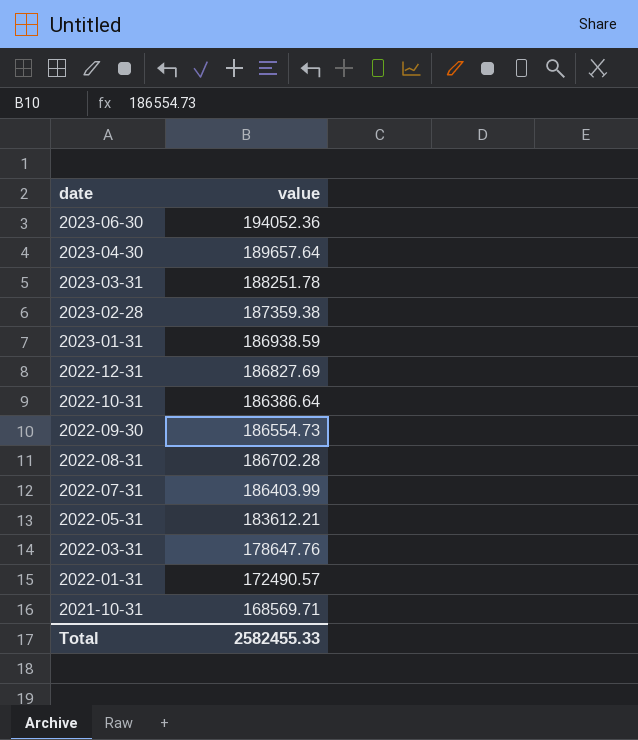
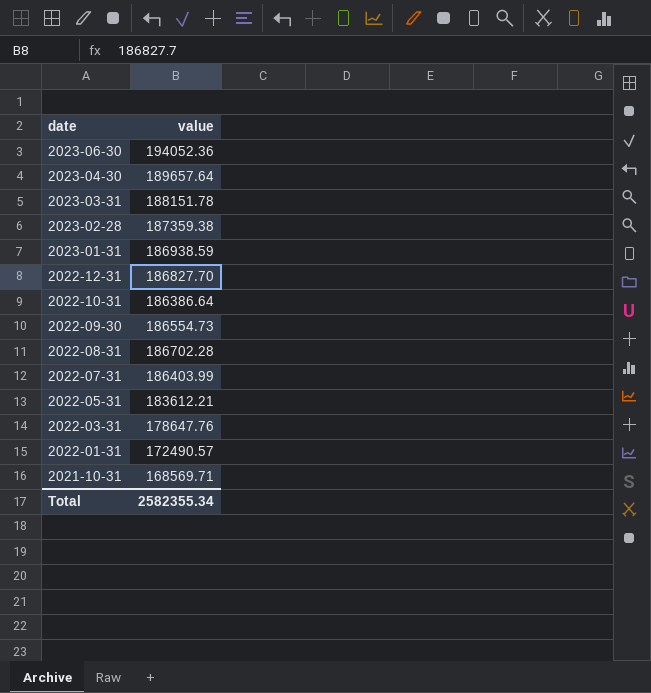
2023-03-31 | value: 188251.78 -> 188151.78
2022-12-31 | value: 186827.69 -> 186827.70
Total | value: 2582455.33 -> 2582355.34

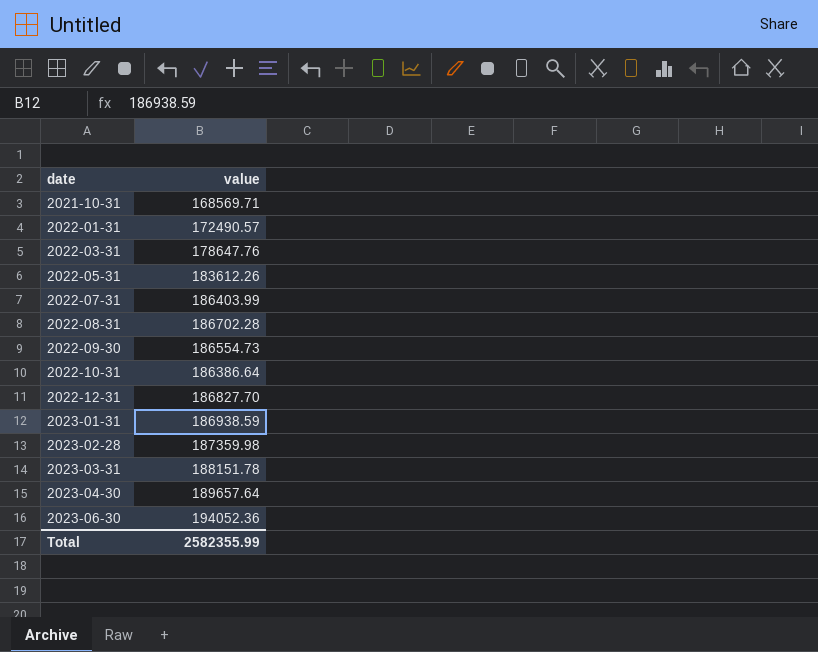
row order: date descending -> date ascending
2022-05-31 | value: 183612.21 -> 183612.26
2023-02-28 | value: 187359.38 -> 187359.98
Total | value: 2582355.34 -> 2582355.99

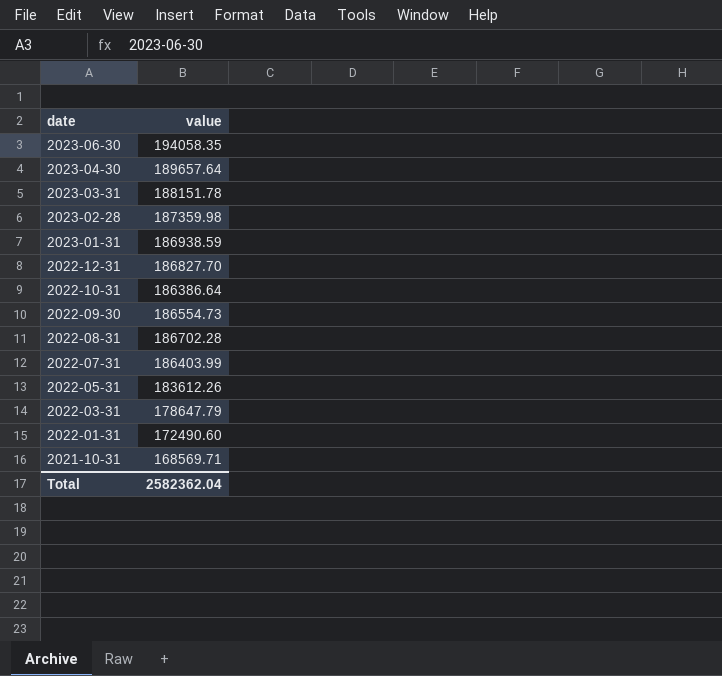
row order: date ascending -> date descending
2023-06-30 | value: 194052.36 -> 194058.35
2022-03-31 | value: 178647.76 -> 178647.79
2022-01-31 | value: 172490.57 -> 172490.60
Total | value: 2582355.99 -> 2582362.04

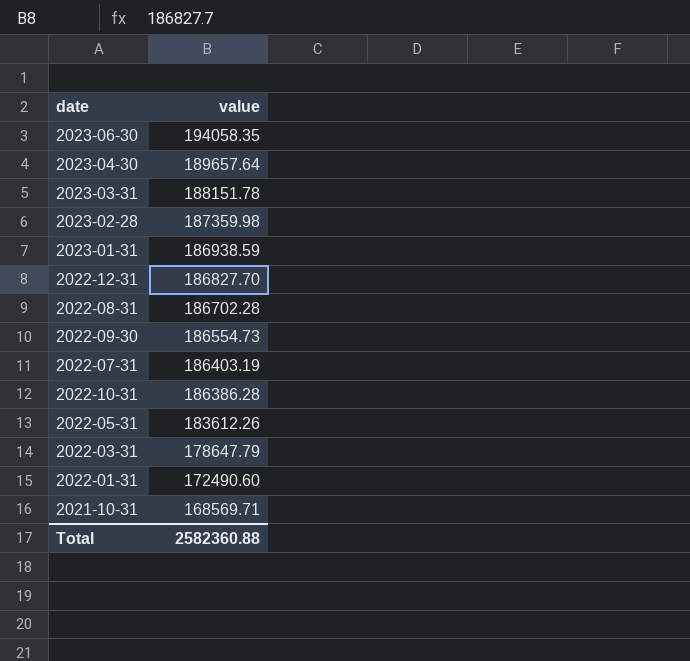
row order: date descending -> value descending
2022-07-31 | value: 186403.99 -> 186403.19
2022-10-31 | value: 186386.64 -> 186386.28
Total | value: 2582362.04 -> 2582360.88

